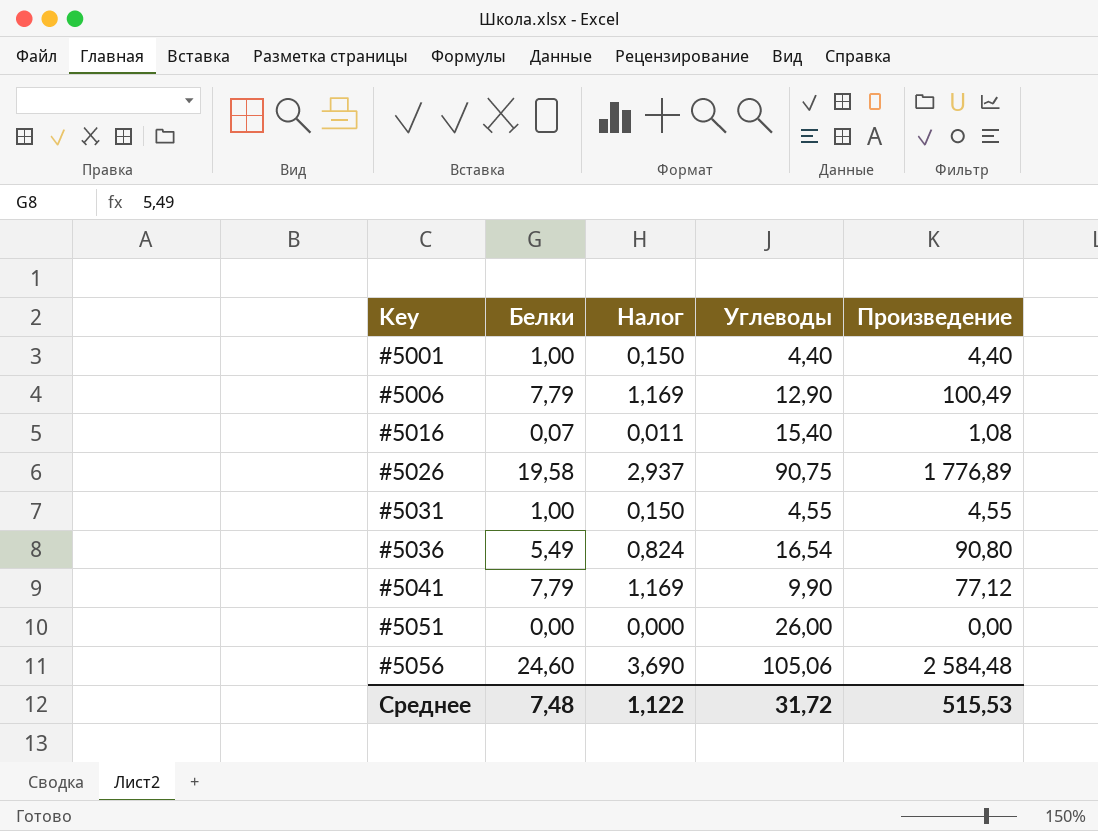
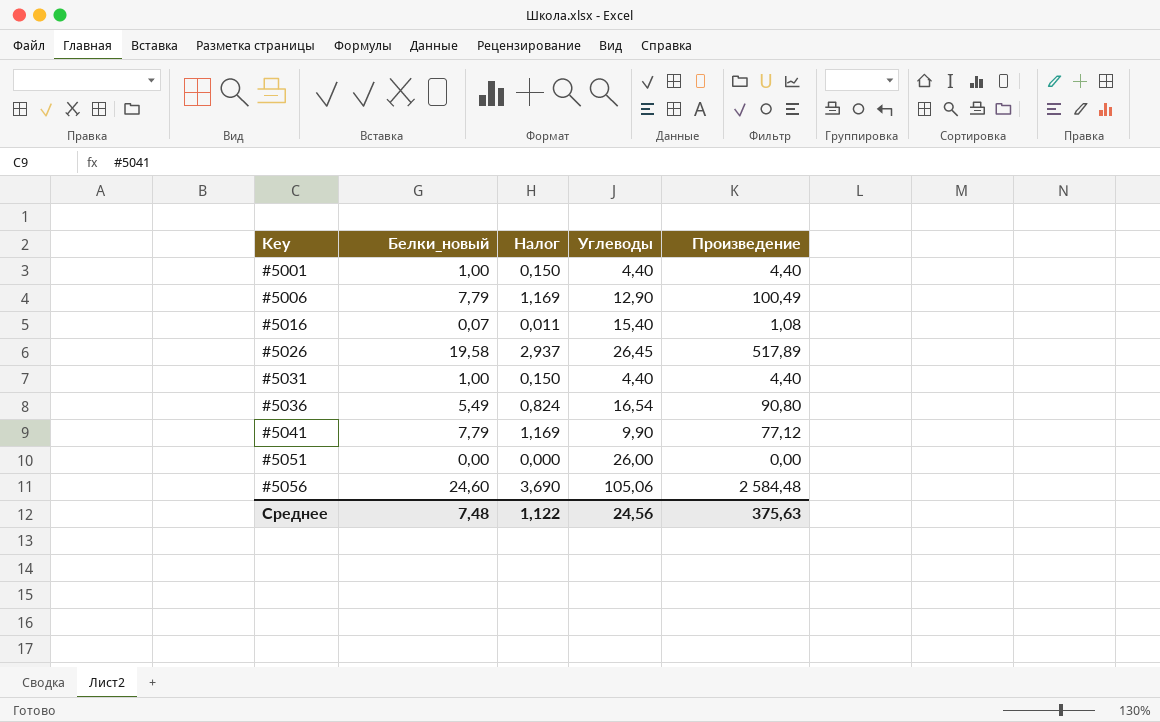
column name: Белки -> Белки_новый
#5026 | Углеводы: 90,75 -> 26,45
#5026 | Произведение: 1 776,89 -> 517,89
#5031 | Углеводы: 4,55 -> 4,40
#5031 | Произведение: 4,55 -> 4,40
Среднее | Углеводы: 31,72 -> 24,56
Среднее | Произведение: 515,53 -> 375,63

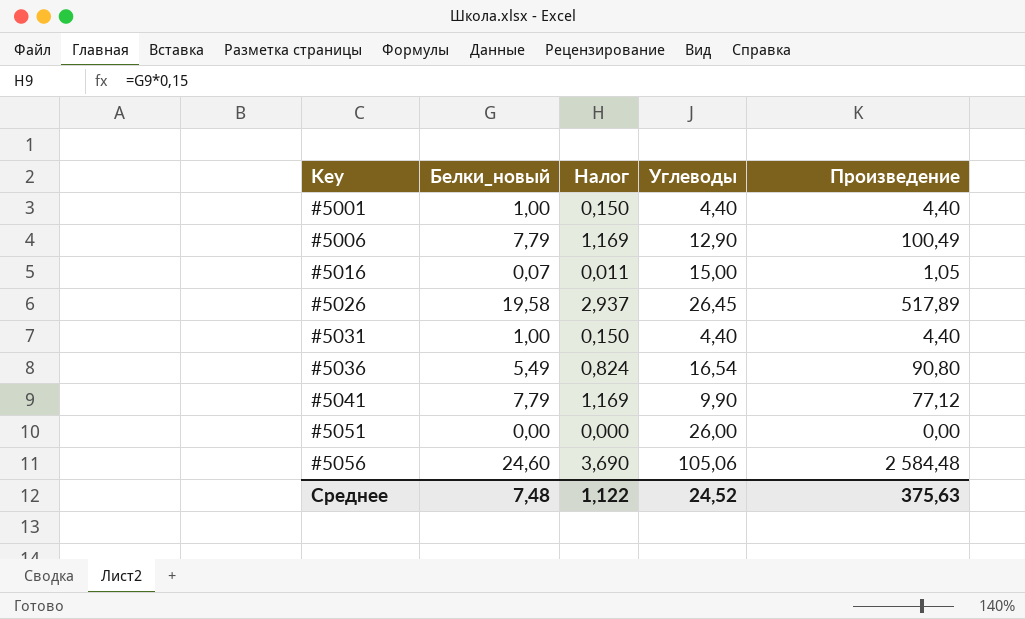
#5016 | Углеводы: 15,40 -> 15,00
#5016 | Произведение: 1,08 -> 1,05
Среднее | Углеводы: 24,56 -> 24,52

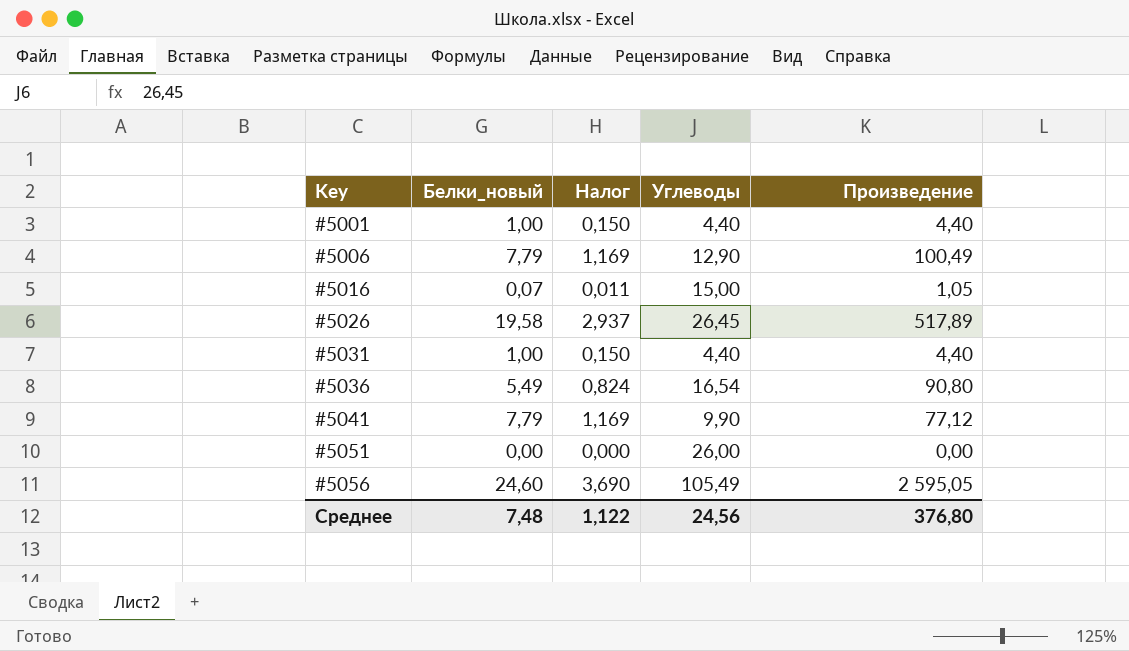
#5056 | Углеводы: 105,06 -> 105,49
#5056 | Произведение: 2 584,48 -> 2 595,05
Среднее | Углеводы: 24,52 -> 24,56
Среднее | Произведение: 375,63 -> 376,80

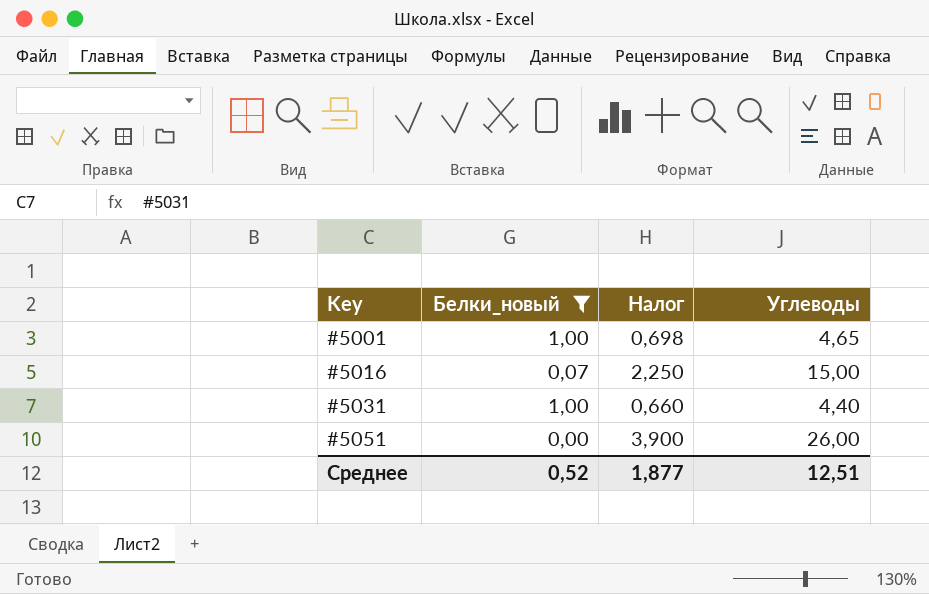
filter: none -> Белки_новый <= 1,00
column Произведение | formula: [Белки_новый] * [Углеводы] -> none
column Налог | formula: [Белки_новый] * 0,15 -> [Углеводы] * 0,15
#5001 | Углеводы: 4,40 -> 4,65
Среднее | Белки_новый: 7,48 -> 0,52
Среднее | Налог: 1,122 -> 1,877
Среднее | Углеводы: 24,56 -> 12,51

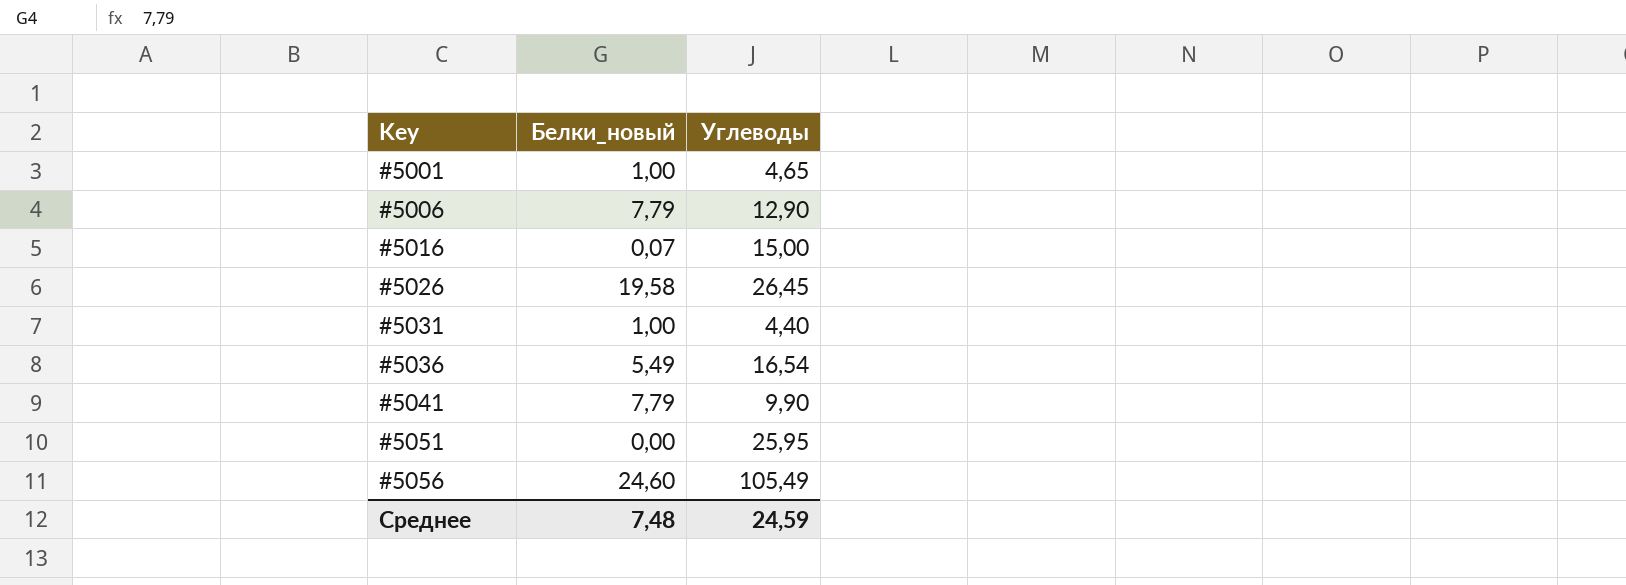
filter: Белки_новый <= 1,00 -> none
column Налог | formula: [Углеводы] * 0,15 -> none
#5051 | Углеводы: 26,00 -> 25,95
Среднее | Белки_новый: 0,52 -> 7,48
Среднее | Углеводы: 12,51 -> 24,59

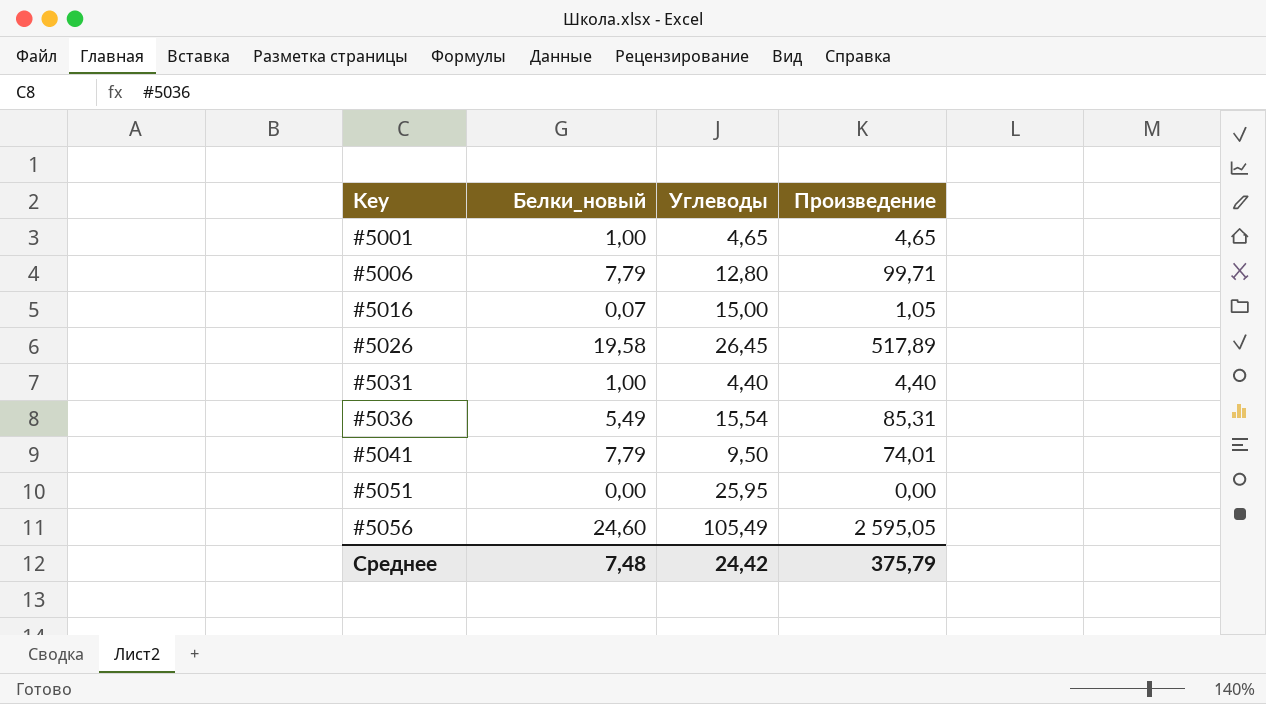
column Произведение | formula: none -> [Белки_новый] * [Углеводы]
#5006 | Углеводы: 12,90 -> 12,80
#5036 | Углеводы: 16,54 -> 15,54
#5041 | Углеводы: 9,90 -> 9,50
Среднее | Углеводы: 24,59 -> 24,42

